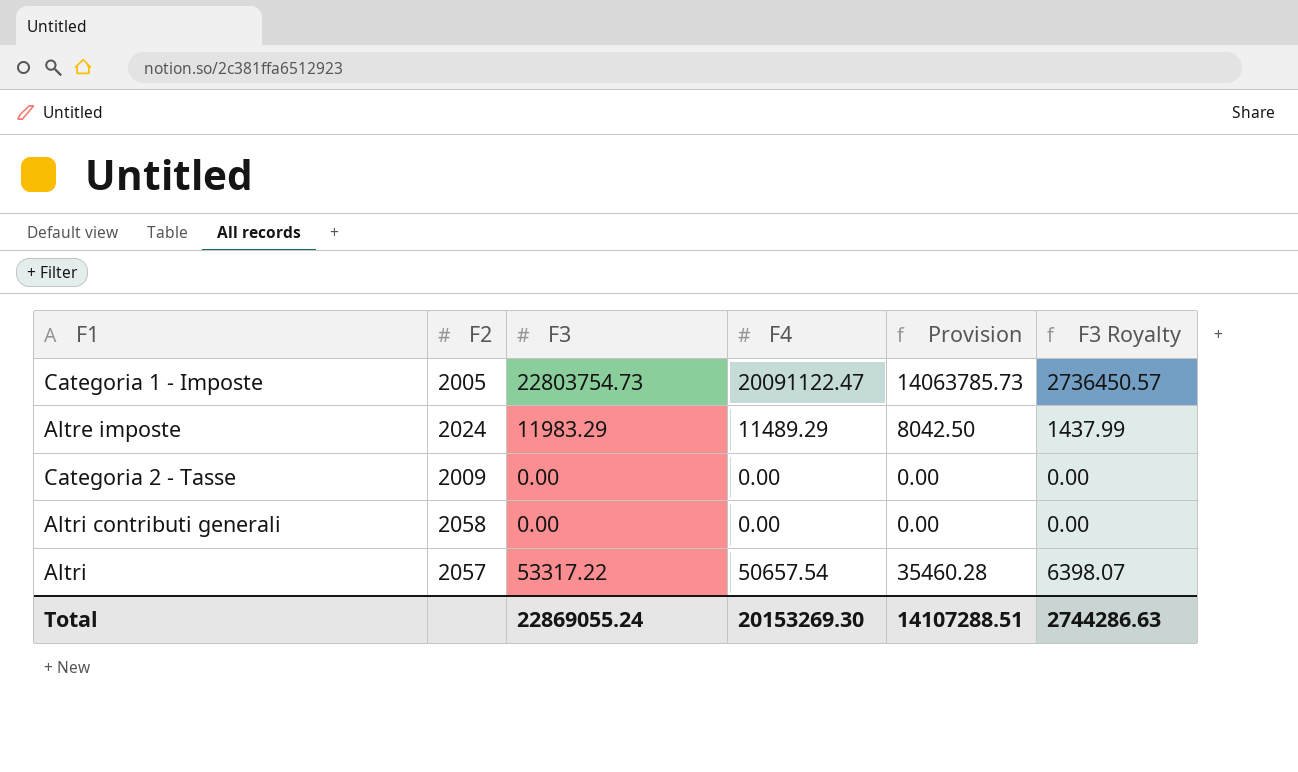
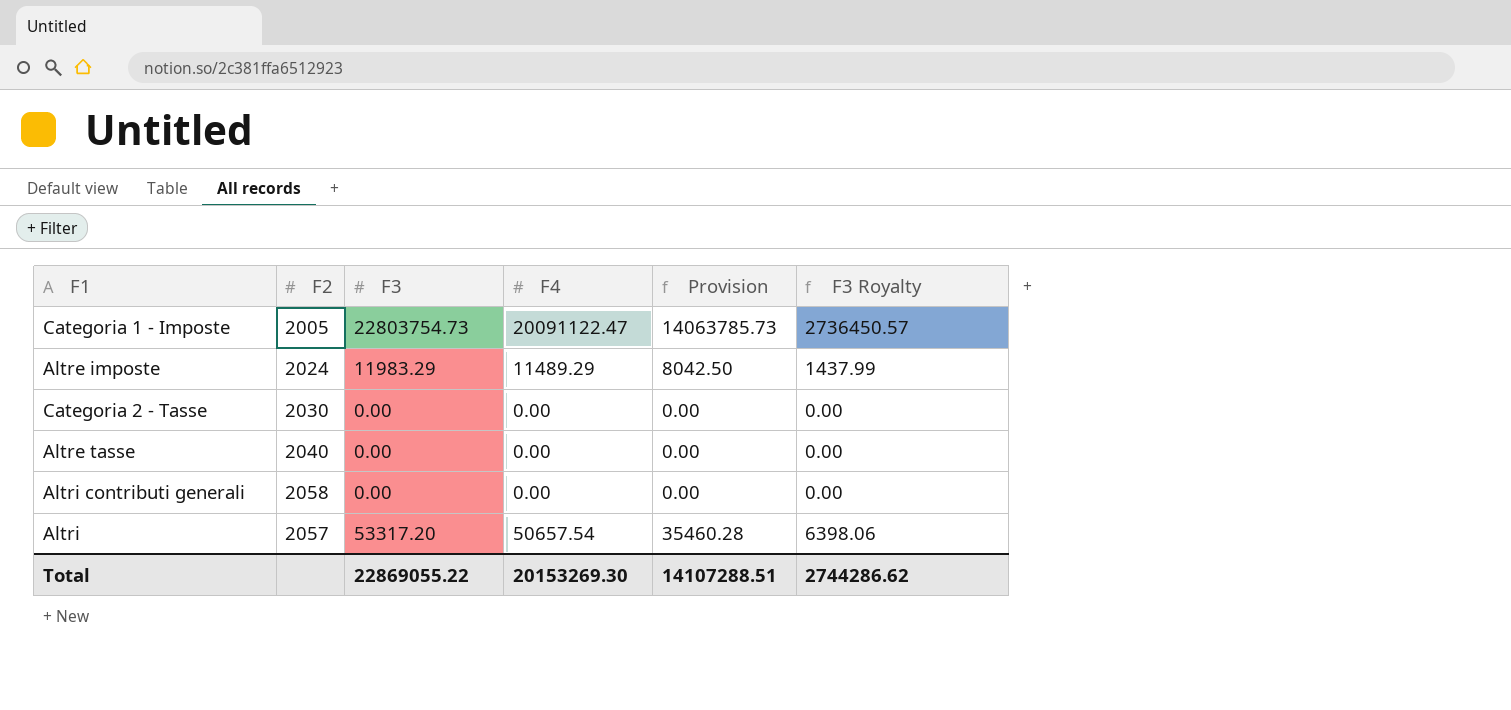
Categoria 2 - Tasse | F2: 2009 -> 2030
row Altre tasse: none -> 2040 | 0.00 | 0.00 | 0.00 | 0.00
Altri | F3: 53317.22 -> 53317.20
Altri | F3 Royalty: 6398.07 -> 6398.06
Total | F3: 22869055.24 -> 22869055.22
Total | F3 Royalty: 2744286.63 -> 2744286.62

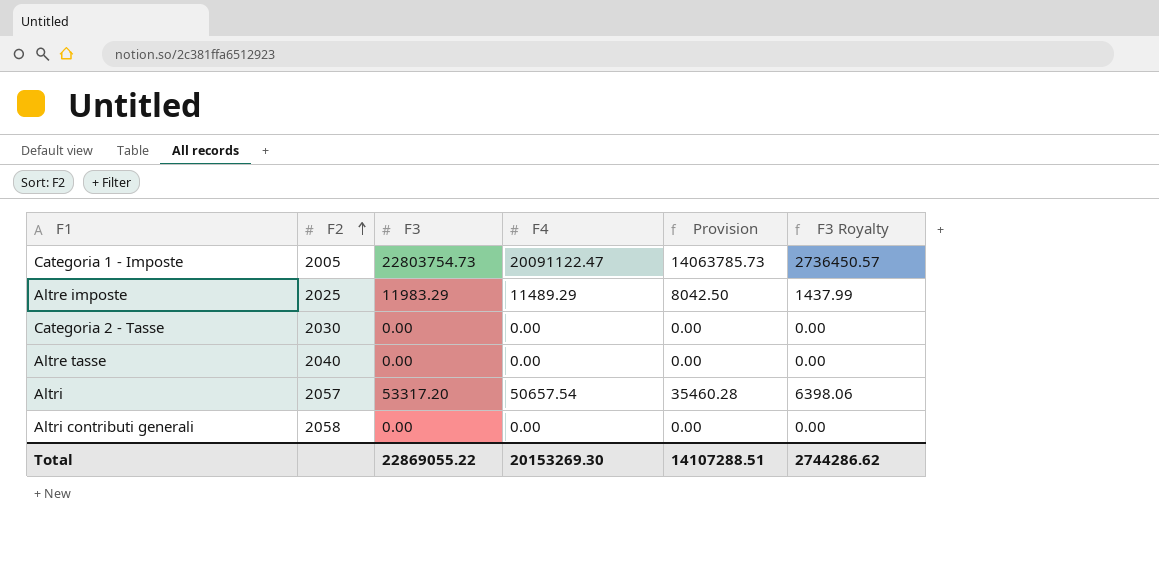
row order: none -> F2 ascending
Altre imposte | F2: 2024 -> 2025

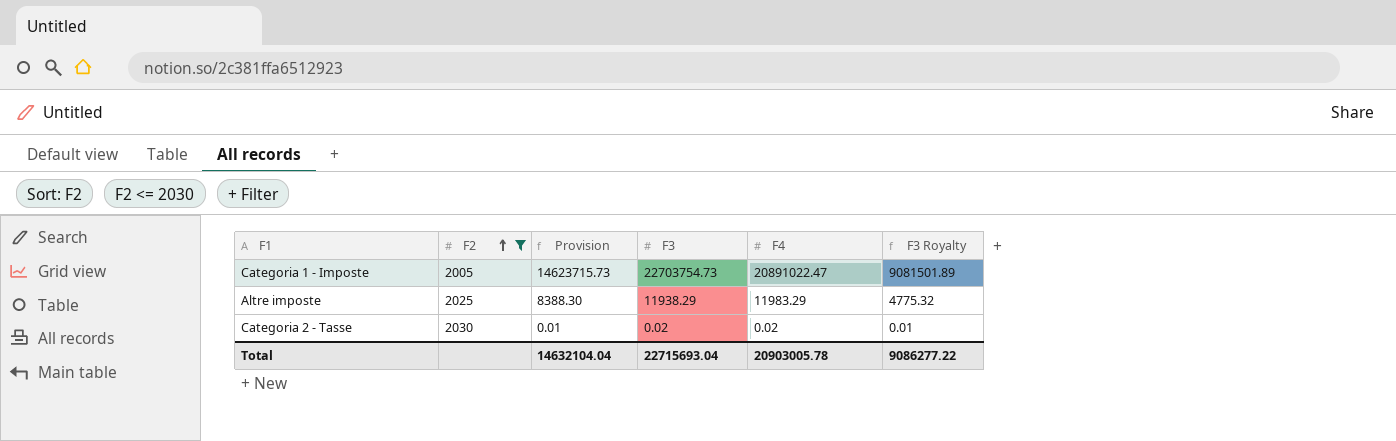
filter: none -> F2 <= 2030
column Provision | position: 5 -> 3
column F3 Royalty | formula: [F3] * 0.12 -> [F3] * 0.4
Categoria 1 - Imposte | Provision: 14063785.73 -> 14623715.73
Categoria 1 - Imposte | F3: 22803754.73 -> 22703754.73
Categoria 1 - Imposte | F4: 20091122.47 -> 20891022.47
Altre imposte | Provision: 8042.50 -> 8388.30
Altre imposte | F3: 11983.29 -> 11938.29
Altre imposte | F4: 11489.29 -> 11983.29
Categoria 2 - Tasse | Provision: 0.00 -> 0.01
Categoria 2 - Tasse | F3: 0.00 -> 0.02
Categoria 2 - Tasse | F4: 0.00 -> 0.02
Total | Provision: 14107288.51 -> 14632104.04
Total | F3: 22869055.22 -> 22715693.04
Total | F4: 20153269.30 -> 20903005.78
Total | F3 Royalty: 2744286.62 -> 9086277.22

